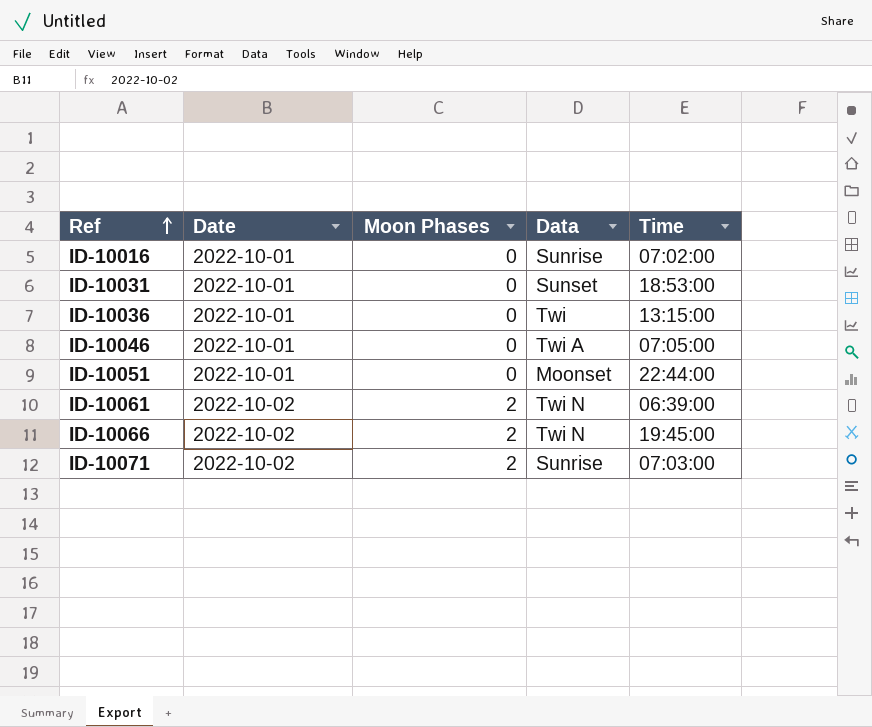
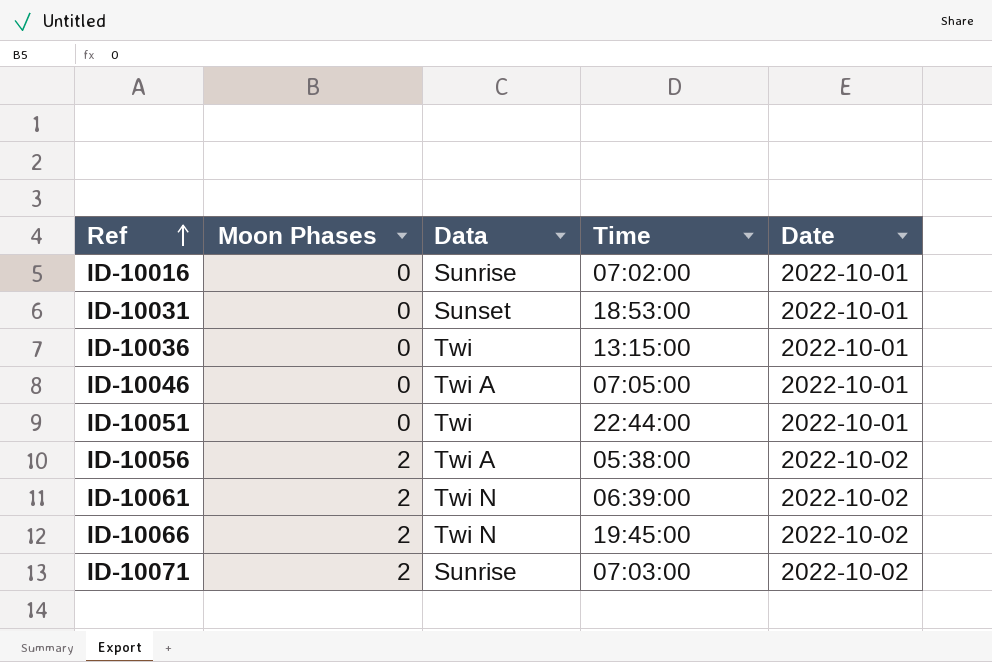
column Date | position: 2 -> 5
ID-10051 | Data: Moonset -> Twi
row ID-10056: none -> 2 | Twi A | 05:38:00 | 2022-10-02

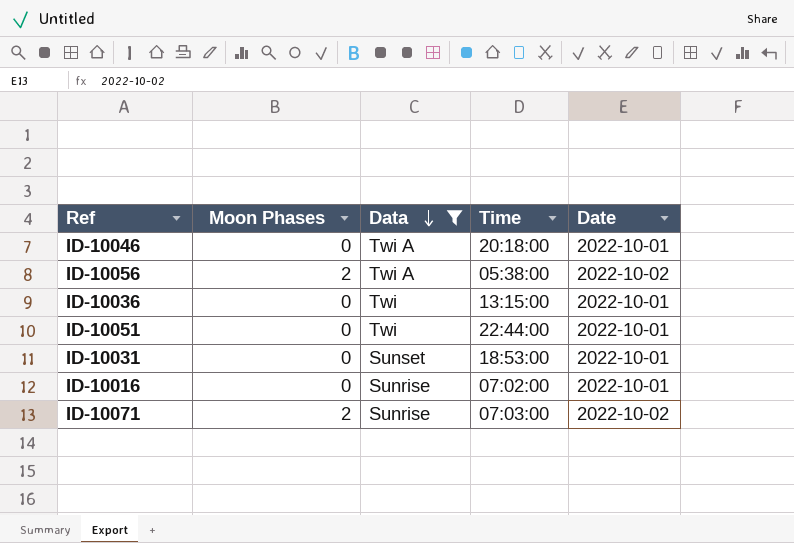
filter: none -> Data != Twi N
row order: Ref ascending -> Data descending
ID-10046 | Time: 07:05:00 -> 20:18:00

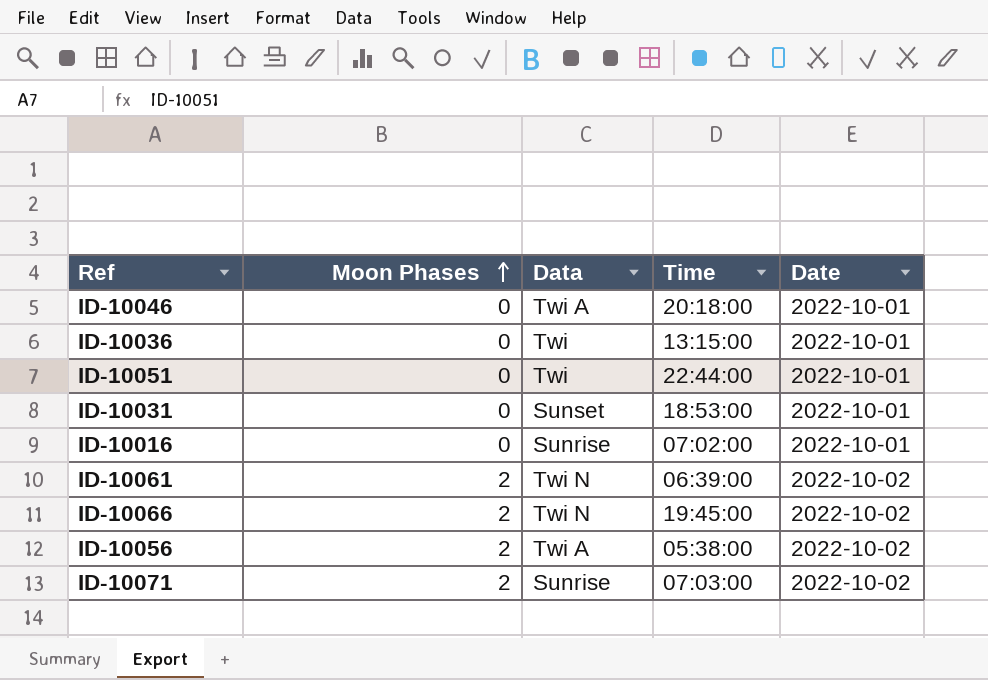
filter: Data != Twi N -> none
row order: Data descending -> Moon Phases ascending

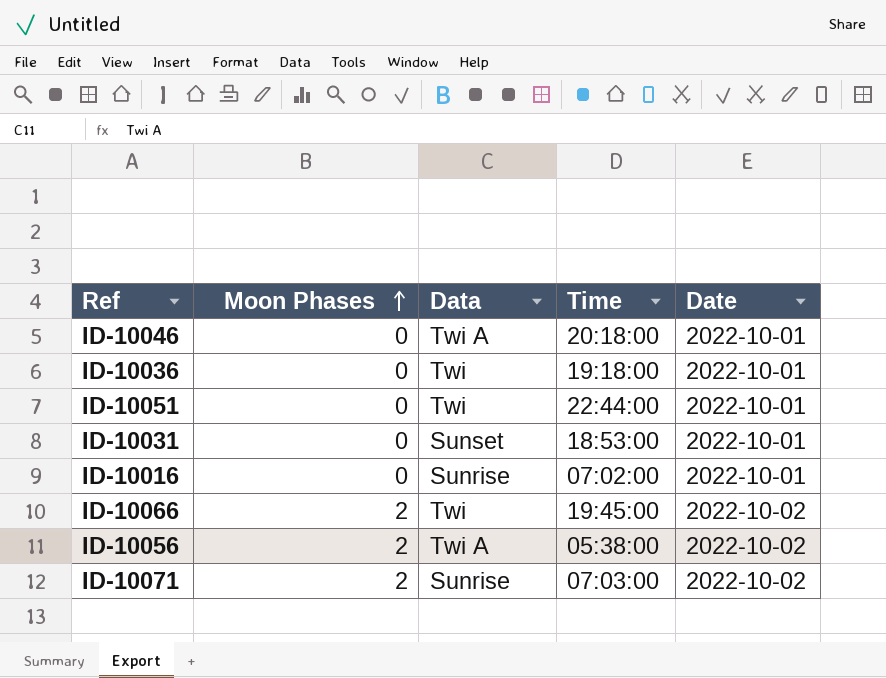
row ID-10061: 2 | Twi N | 06:39:00 | 2022-10-02 -> none
ID-10036 | Time: 13:15:00 -> 19:18:00
ID-10066 | Data: Twi N -> Twi

